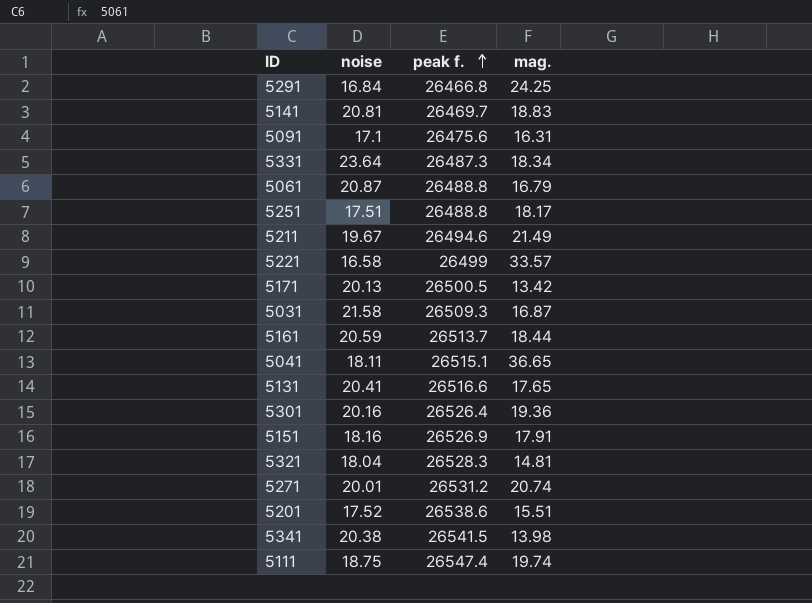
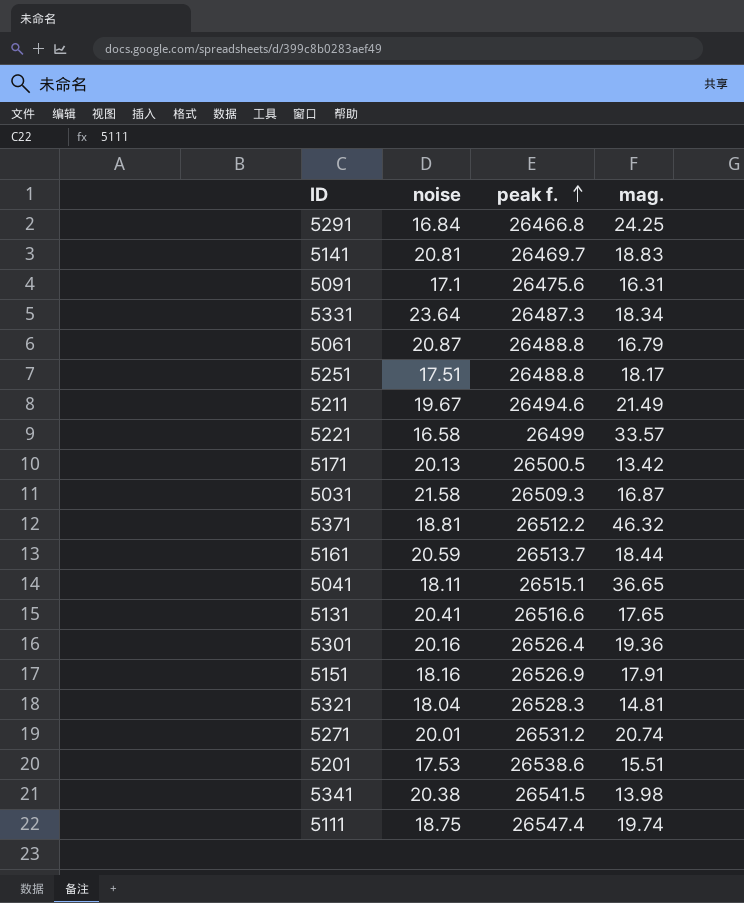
row 5371: none -> 18.81 | 26512.2 | 46.32
5201 | noise: 17.52 -> 17.53

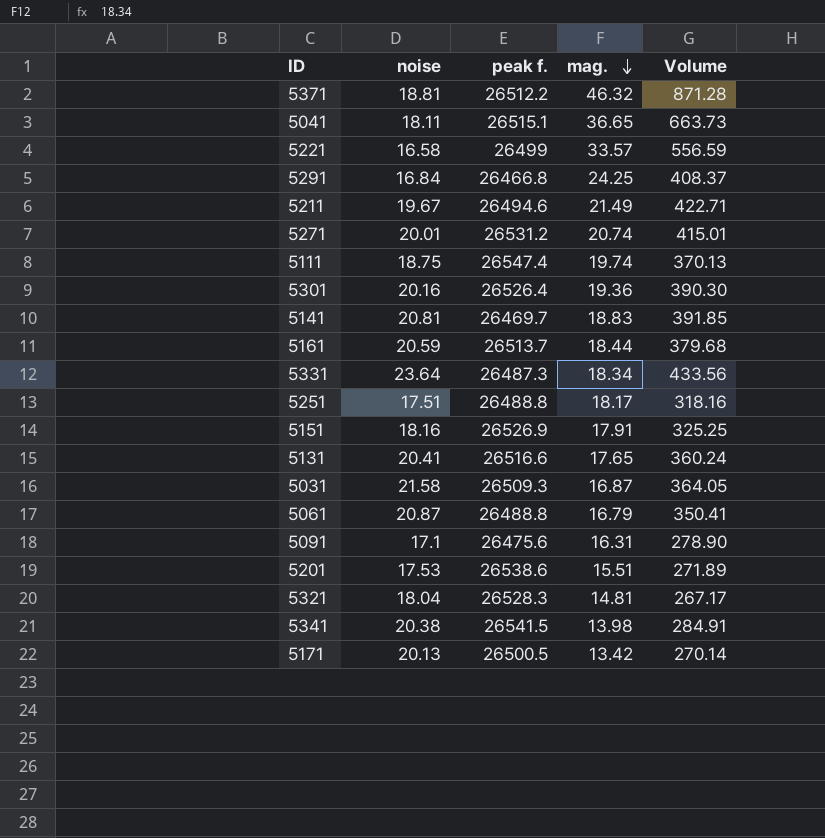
row order: peak f. ascending -> mag. descending
column Volume | formula: none -> [noise] * [mag.]

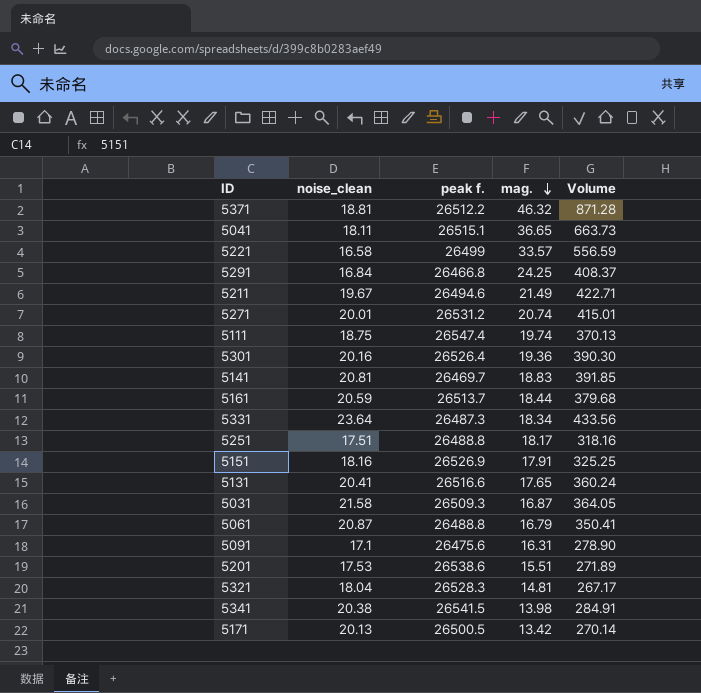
column name: noise -> noise_clean

